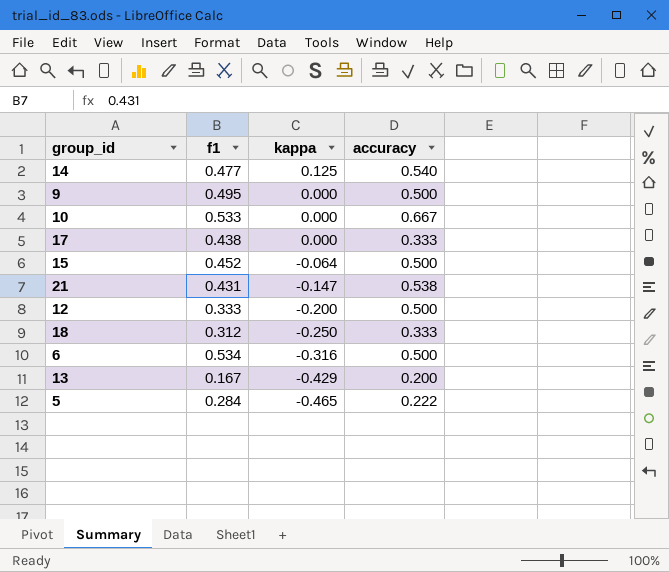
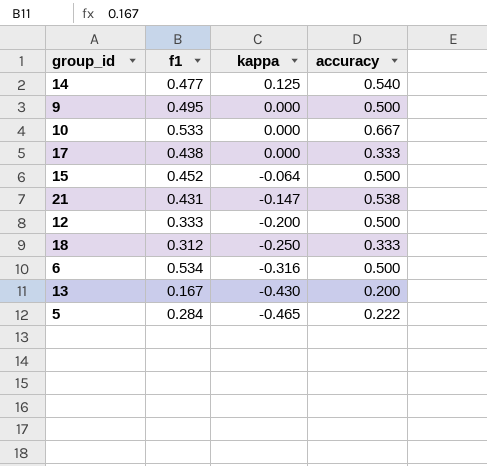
13 | kappa: -0.429 -> -0.430

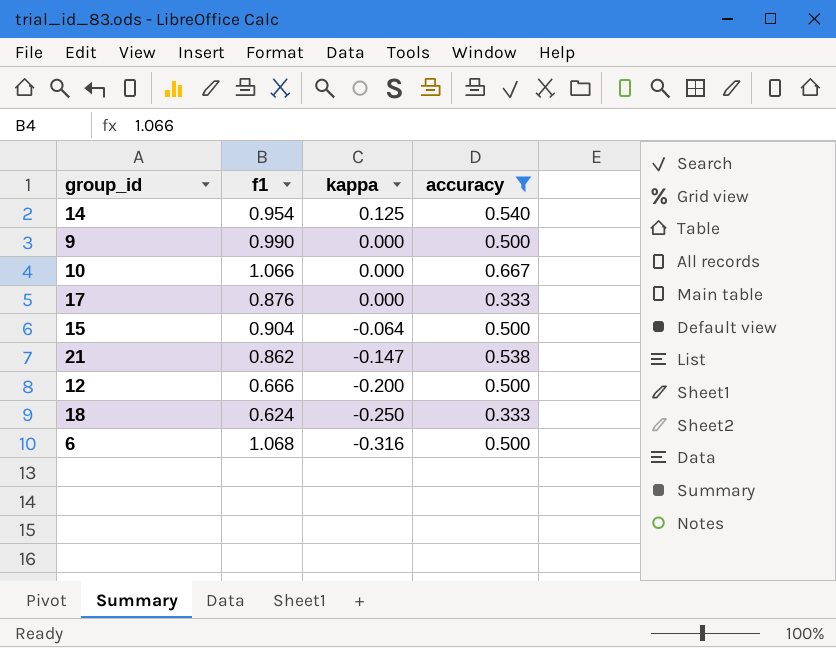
filter: none -> accuracy >= 0.333
14 | f1: 0.477 -> 0.954
9 | f1: 0.495 -> 0.990
10 | f1: 0.533 -> 1.066
17 | f1: 0.438 -> 0.876
15 | f1: 0.452 -> 0.904
21 | f1: 0.431 -> 0.862
12 | f1: 0.333 -> 0.666
18 | f1: 0.312 -> 0.624
6 | f1: 0.534 -> 1.068

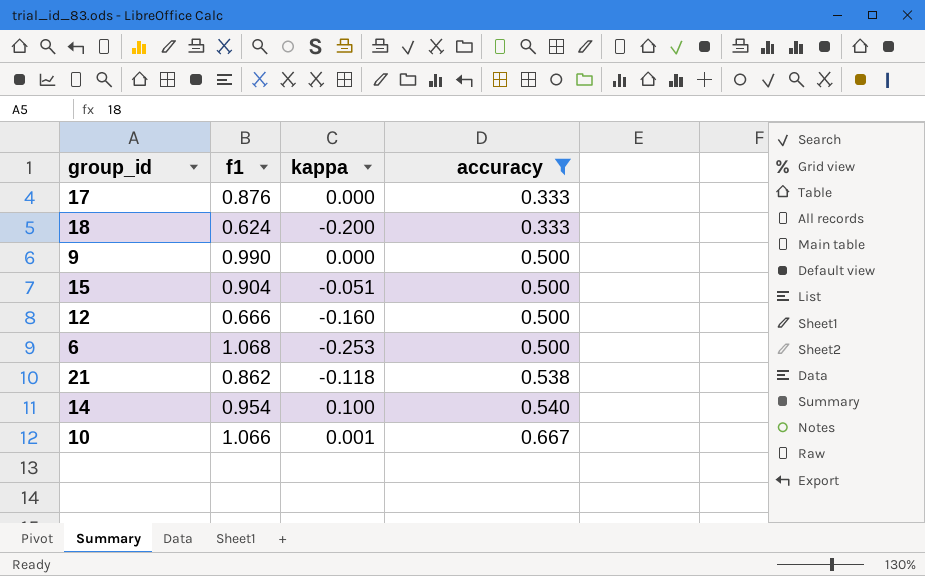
row order: kappa descending -> accuracy ascending
18 | kappa: -0.250 -> -0.200
15 | kappa: -0.064 -> -0.051
12 | kappa: -0.200 -> -0.160
6 | kappa: -0.316 -> -0.253
21 | kappa: -0.147 -> -0.118
14 | kappa: 0.125 -> 0.100
10 | kappa: 0.000 -> 0.001

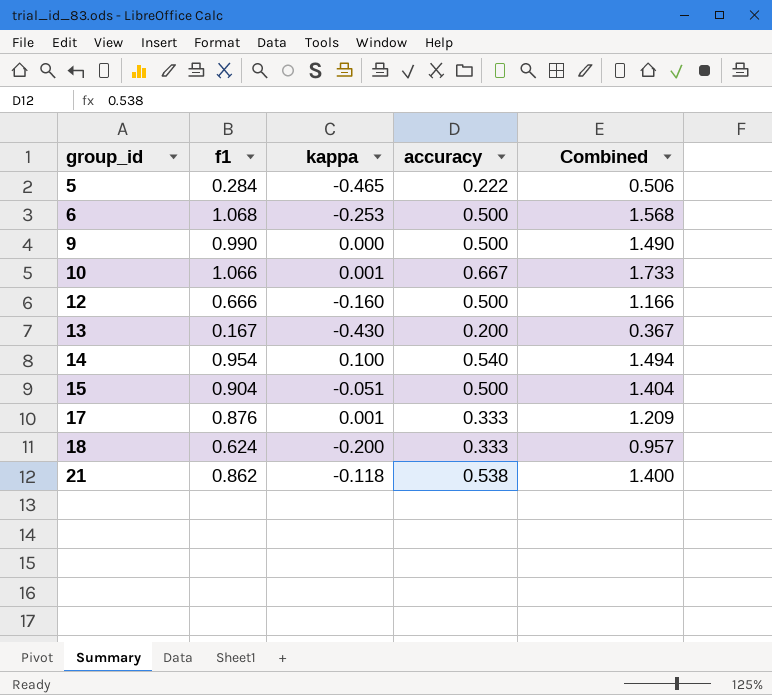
filter: accuracy >= 0.333 -> none
row order: accuracy ascending -> group_id ascending
column Combined | formula: none -> [f1] + [accuracy]
17 | kappa: 0.000 -> 0.001

